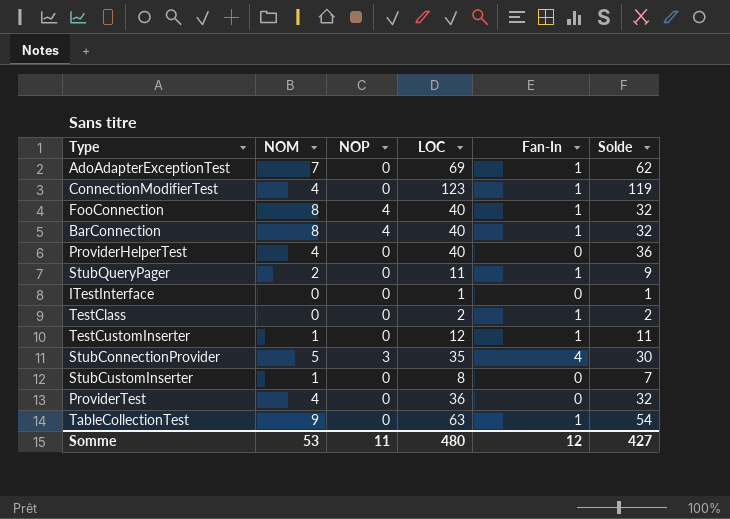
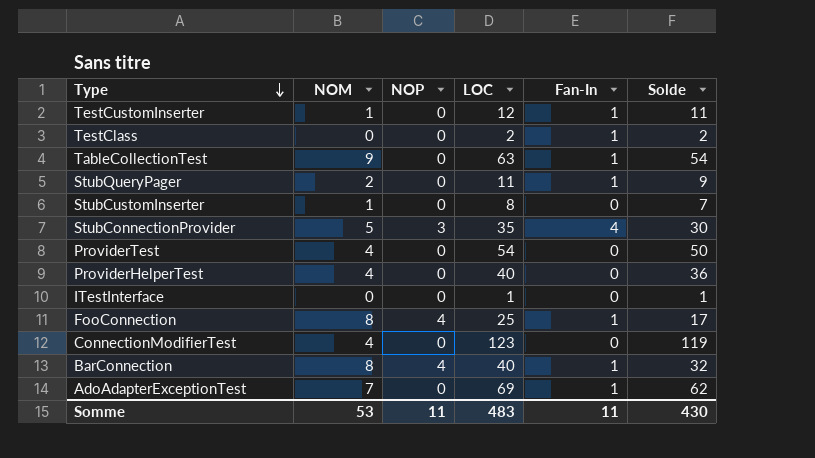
row order: none -> Type descending
ProviderTest | LOC: 36 -> 54
ProviderTest | Solde: 32 -> 50
FooConnection | LOC: 40 -> 25
FooConnection | Solde: 32 -> 17
ConnectionModifierTest | Fan-In: 1 -> 0
Somme | LOC: 480 -> 483
Somme | Fan-In: 12 -> 11
Somme | Solde: 427 -> 430

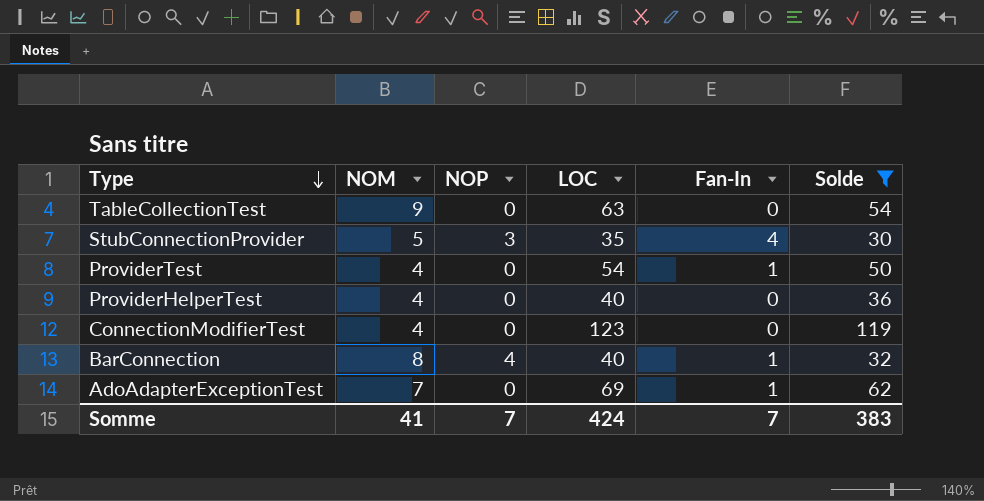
filter: none -> Solde >= 30
TableCollectionTest | Fan-In: 1 -> 0
ProviderTest | Fan-In: 0 -> 1
Somme | NOM: 53 -> 41
Somme | NOP: 11 -> 7
Somme | LOC: 483 -> 424
Somme | Fan-In: 11 -> 7
Somme | Solde: 430 -> 383

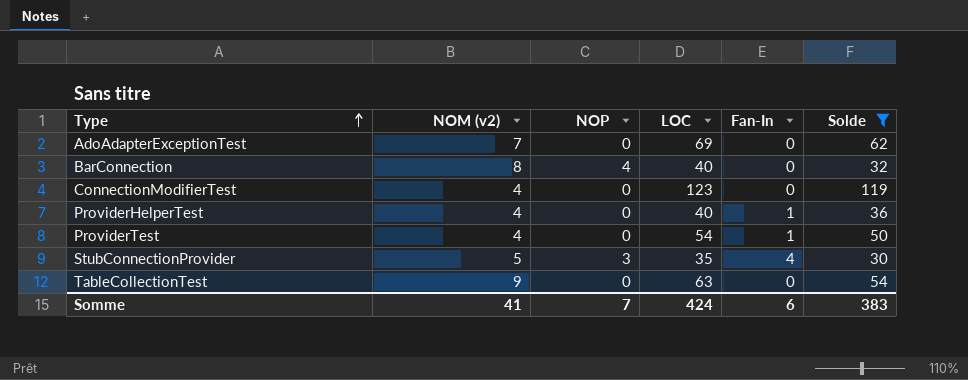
row order: Type descending -> Type ascending
column name: NOM -> NOM (v2)
AdoAdapterExceptionTest | Fan-In: 1 -> 0
BarConnection | Fan-In: 1 -> 0
ProviderHelperTest | Fan-In: 0 -> 1
Somme | Fan-In: 7 -> 6

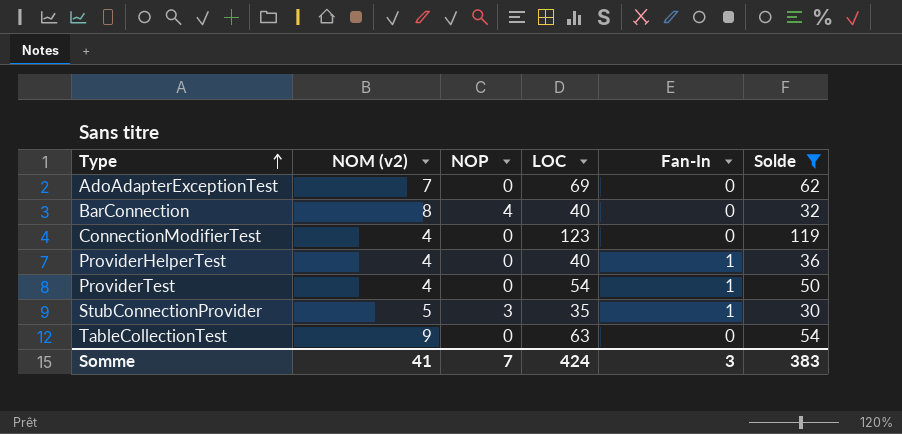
StubConnectionProvider | Fan-In: 4 -> 1
Somme | Fan-In: 6 -> 3

